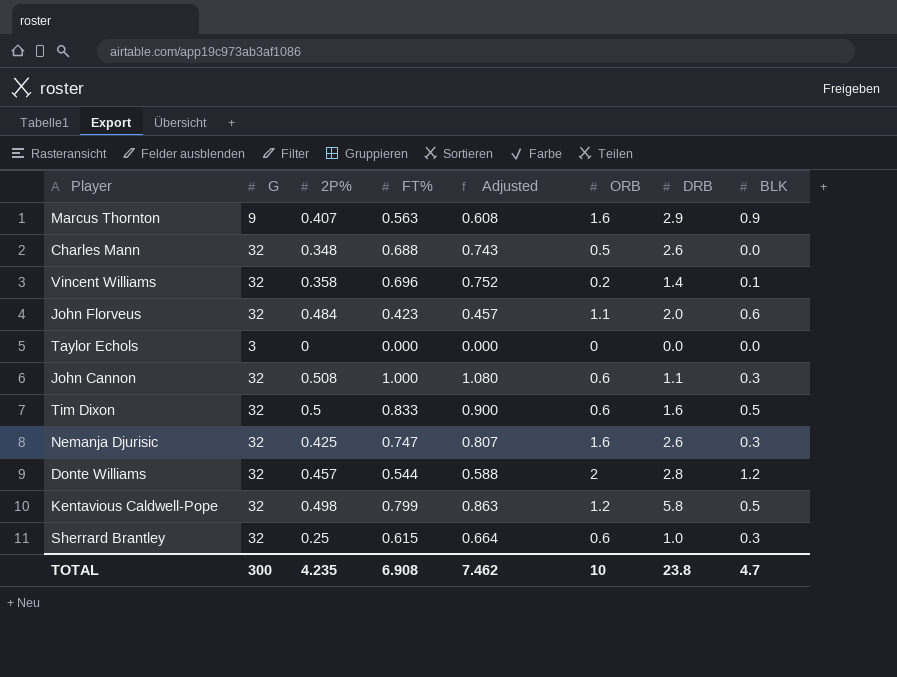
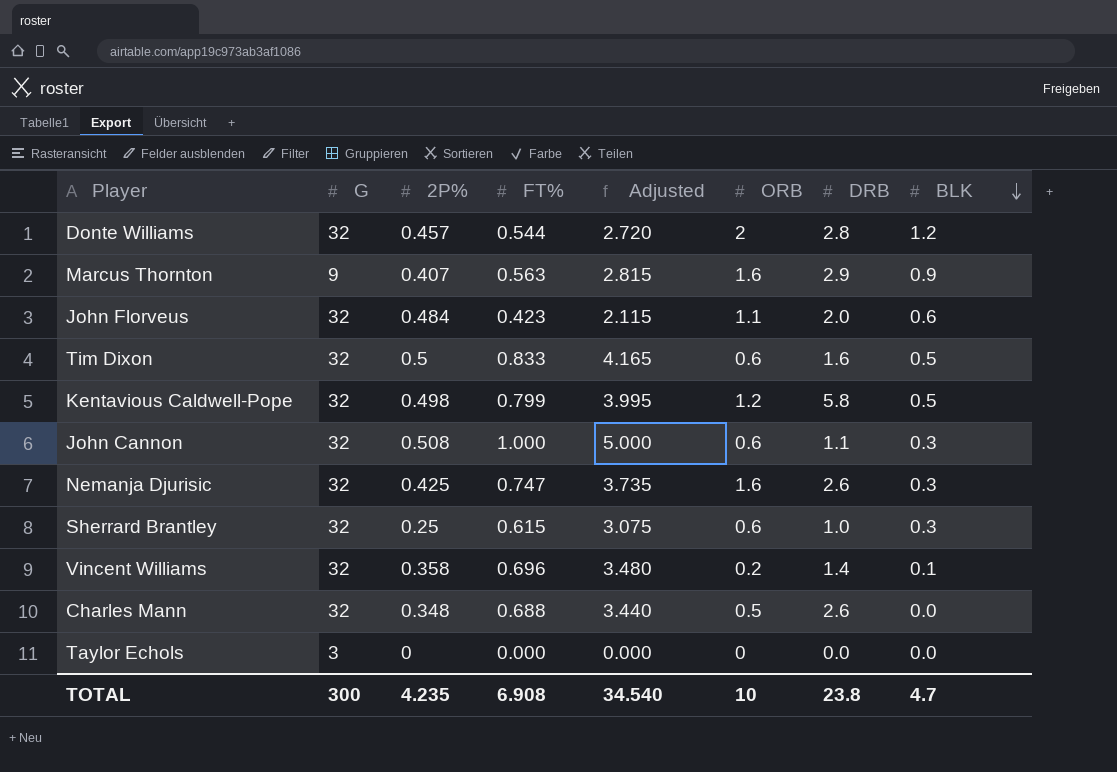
row order: none -> BLK descending
column Adjusted | formula: [FT%] * 1.08 -> [FT%] * 5
TOTAL | Adjusted: 7.462 -> 34.540

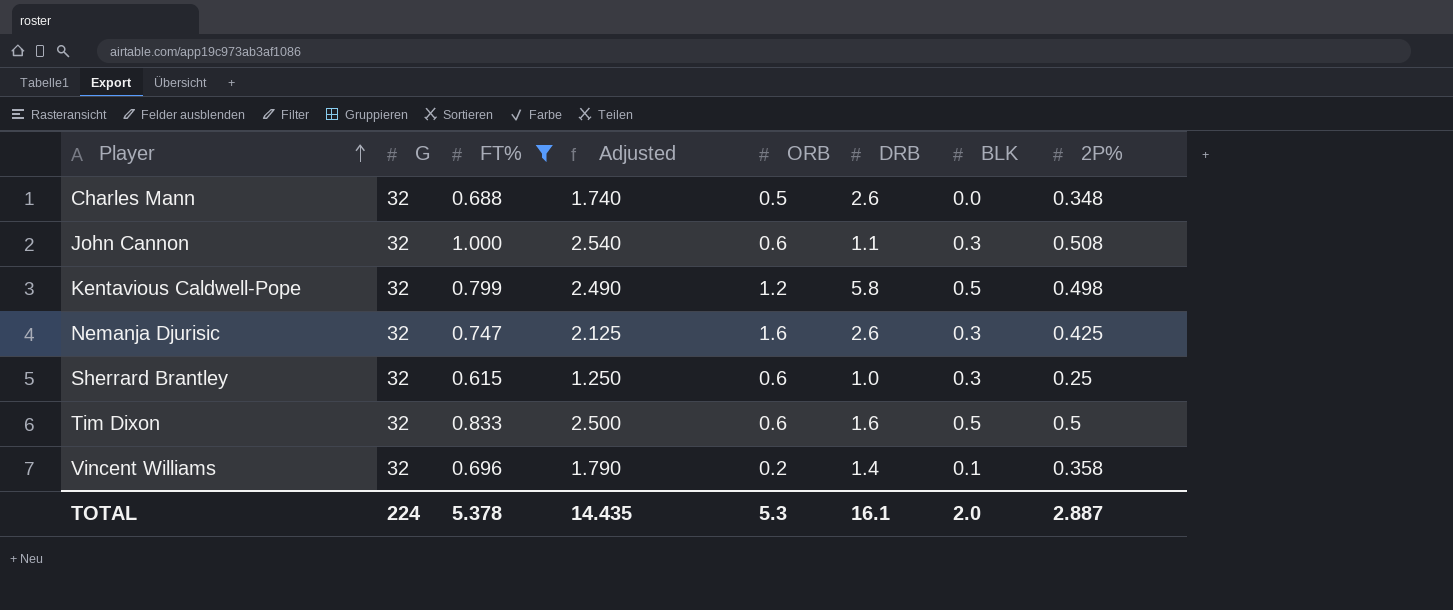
filter: none -> FT% >= 0.615
row order: BLK descending -> Player ascending
column Adjusted | formula: [FT%] * 5 -> [2P%] * 5
column 2P% | position: 3 -> 8
TOTAL | G: 300 -> 224
TOTAL | FT%: 6.908 -> 5.378
TOTAL | Adjusted: 34.540 -> 14.435
TOTAL | ORB: 10 -> 5.3
TOTAL | DRB: 23.8 -> 16.1
TOTAL | BLK: 4.7 -> 2.0
TOTAL | 2P%: 4.235 -> 2.887

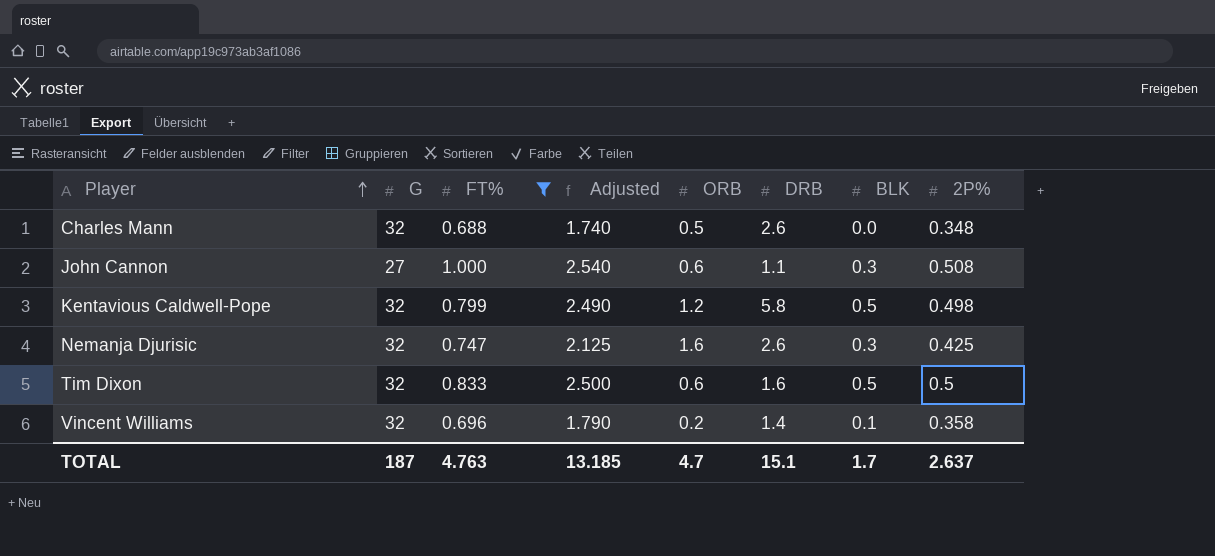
row Sherrard Brantley: 32 | 0.615 | 1.250 | 0.6 | 1.0 | 0.3 | 0.25 -> none
John Cannon | G: 32 -> 27
TOTAL | G: 224 -> 187
TOTAL | FT%: 5.378 -> 4.763
TOTAL | Adjusted: 14.435 -> 13.185
TOTAL | ORB: 5.3 -> 4.7
TOTAL | DRB: 16.1 -> 15.1
TOTAL | BLK: 2.0 -> 1.7
TOTAL | 2P%: 2.887 -> 2.637

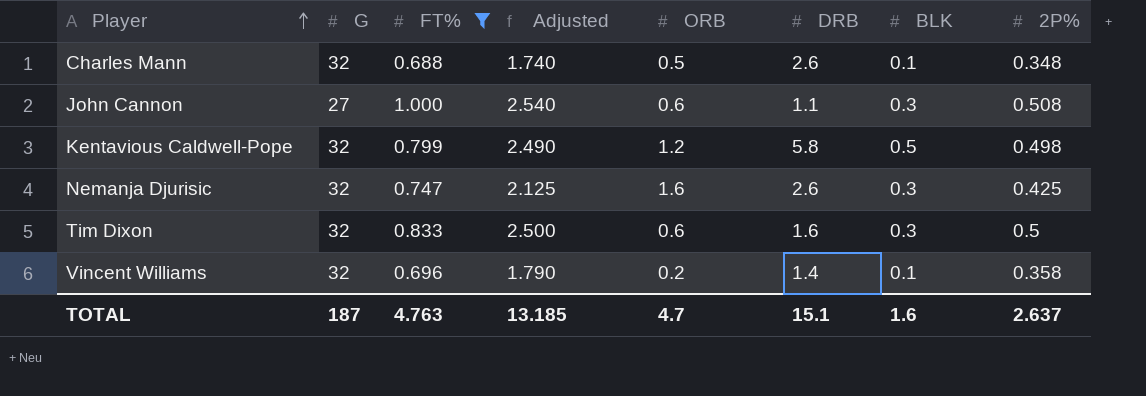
Charles Mann | BLK: 0.0 -> 0.1
Tim Dixon | BLK: 0.5 -> 0.3
TOTAL | BLK: 1.7 -> 1.6

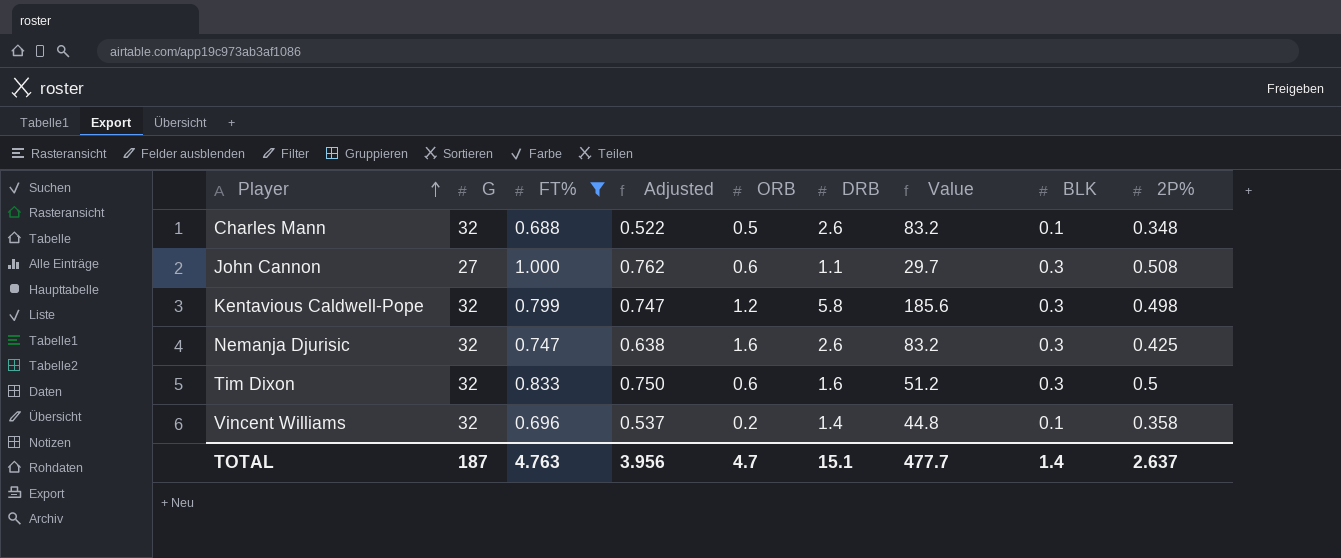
column Adjusted | formula: [2P%] * 5 -> [2P%] * 1.5
column Value | formula: none -> [G] * [DRB]
Kentavious Caldwell-Pope | BLK: 0.5 -> 0.3
TOTAL | Adjusted: 13.185 -> 3.956
TOTAL | BLK: 1.6 -> 1.4

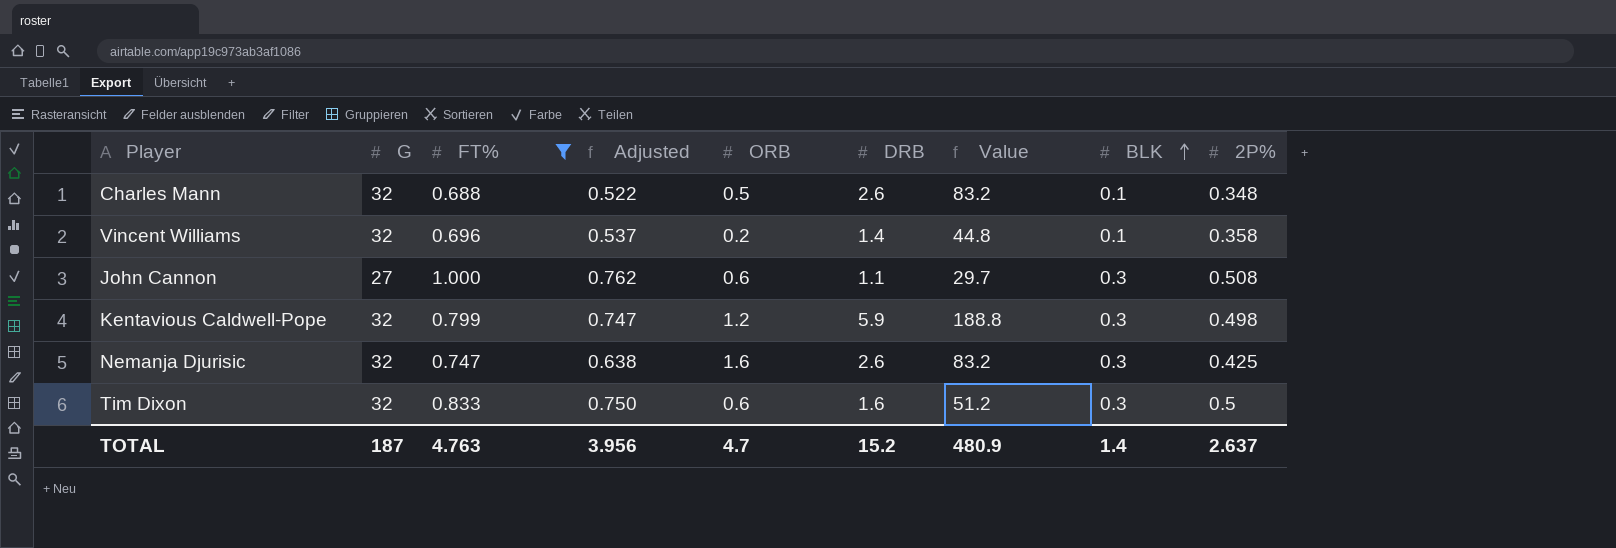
row order: Player ascending -> BLK ascending
Kentavious Caldwell-Pope | DRB: 5.8 -> 5.9
Kentavious Caldwell-Pope | Value: 185.6 -> 188.8
TOTAL | DRB: 15.1 -> 15.2
TOTAL | Value: 477.7 -> 480.9

